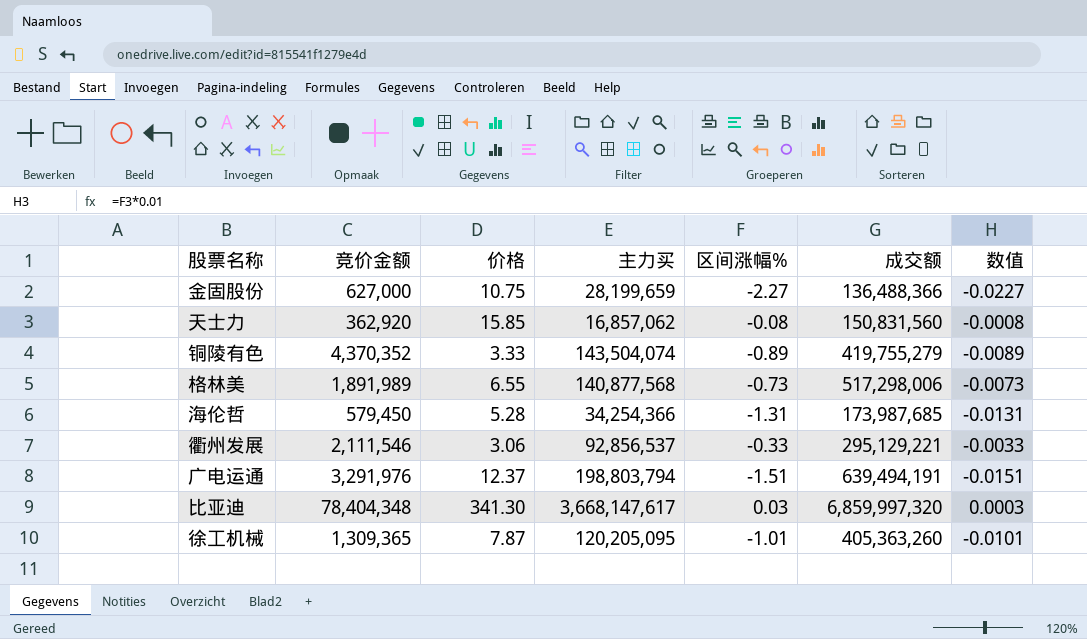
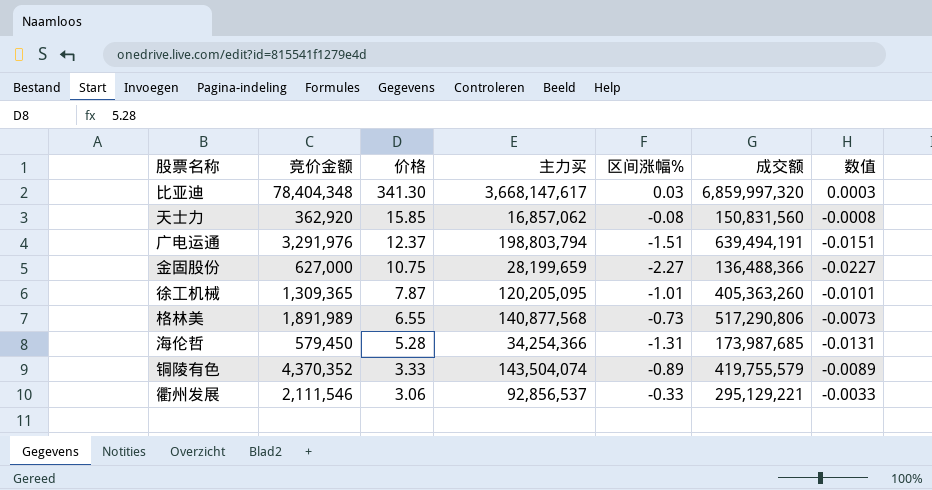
row order: none -> 价格 descending
格林美 | 成交额: 517,298,006 -> 517,290,806
铜陵有色 | 成交额: 419,755,279 -> 419,755,579

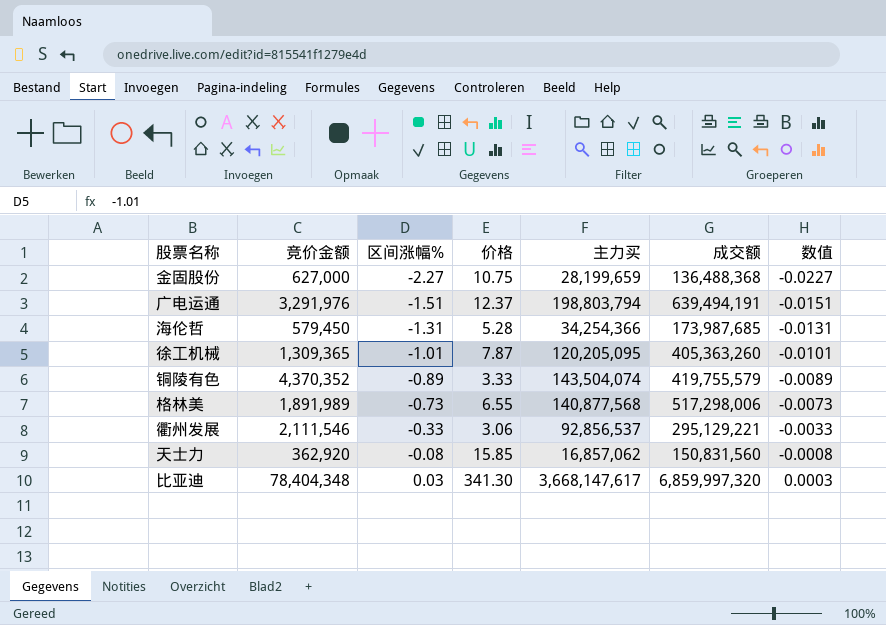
row order: 价格 descending -> 区间涨幅% ascending
column 区间涨幅% | position: 5 -> 3
金固股份 | 成交额: 136,488,366 -> 136,488,368
格林美 | 成交额: 517,290,806 -> 517,298,006

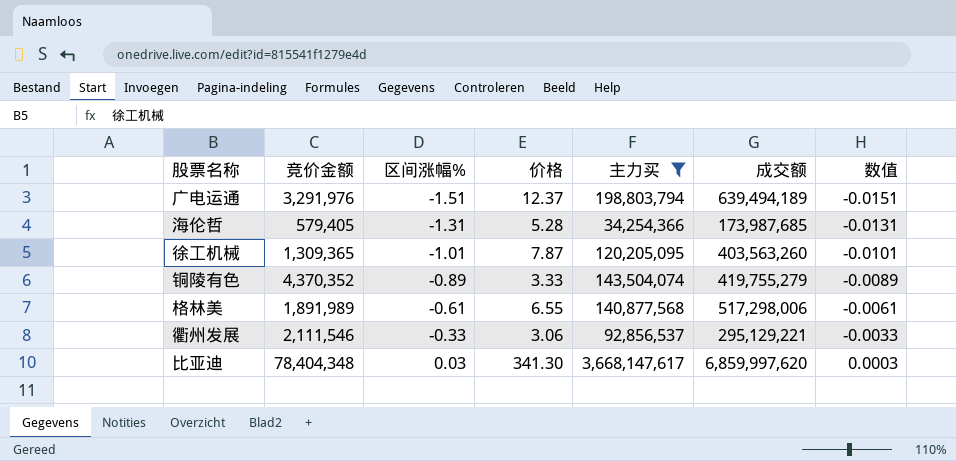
filter: none -> 主力买 >= 34,254,366
广电运通 | 成交额: 639,494,191 -> 639,494,189
海伦哲 | 竞价金额: 579,450 -> 579,405
徐工机械 | 成交额: 405,363,260 -> 403,563,260
铜陵有色 | 成交额: 419,755,579 -> 419,755,279
格林美 | 区间涨幅%: -0.73 -> -0.61
格林美 | 数值: -0.0073 -> -0.0061
比亚迪 | 成交额: 6,859,997,320 -> 6,859,997,620

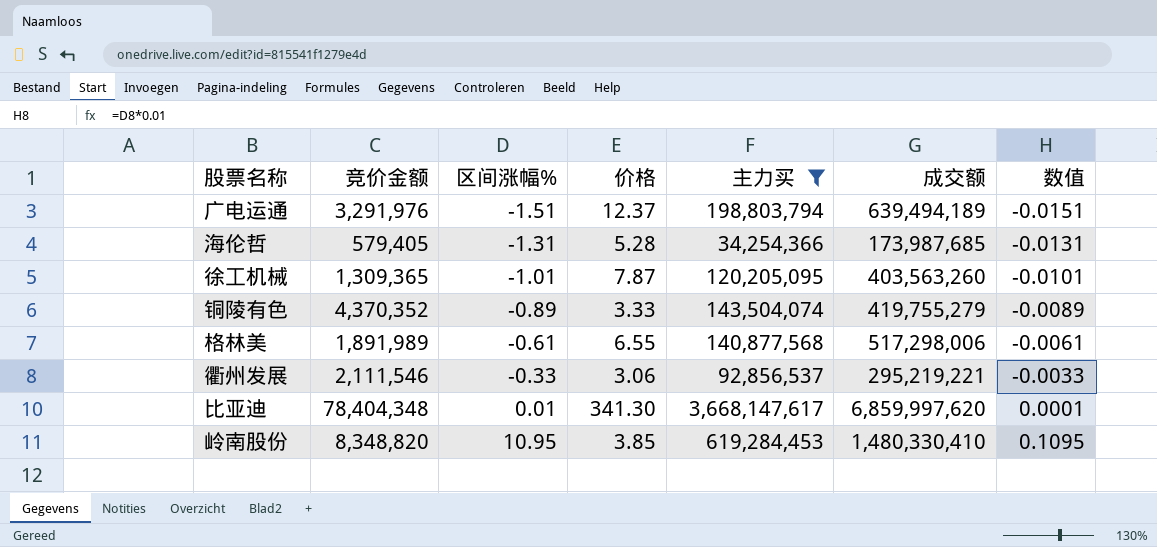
衢州发展 | 成交额: 295,129,221 -> 295,219,221
比亚迪 | 区间涨幅%: 0.03 -> 0.01
比亚迪 | 数值: 0.0003 -> 0.0001
row 岭南股份: none -> 8,348,820 | 10.95 | 3.85 | 619,284,453 | 1,480,330,410 | 0.1095

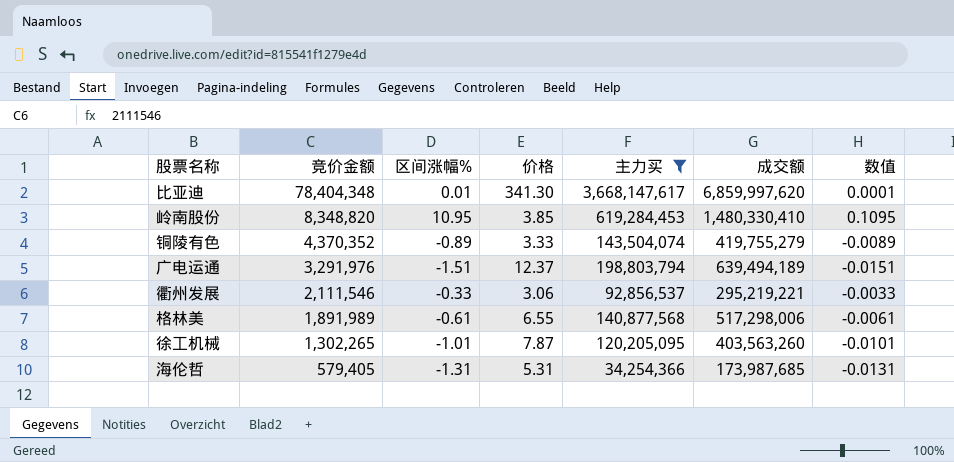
row order: 区间涨幅% ascending -> 竞价金额 descending
徐工机械 | 竞价金额: 1,309,365 -> 1,302,265
海伦哲 | 价格: 5.28 -> 5.31

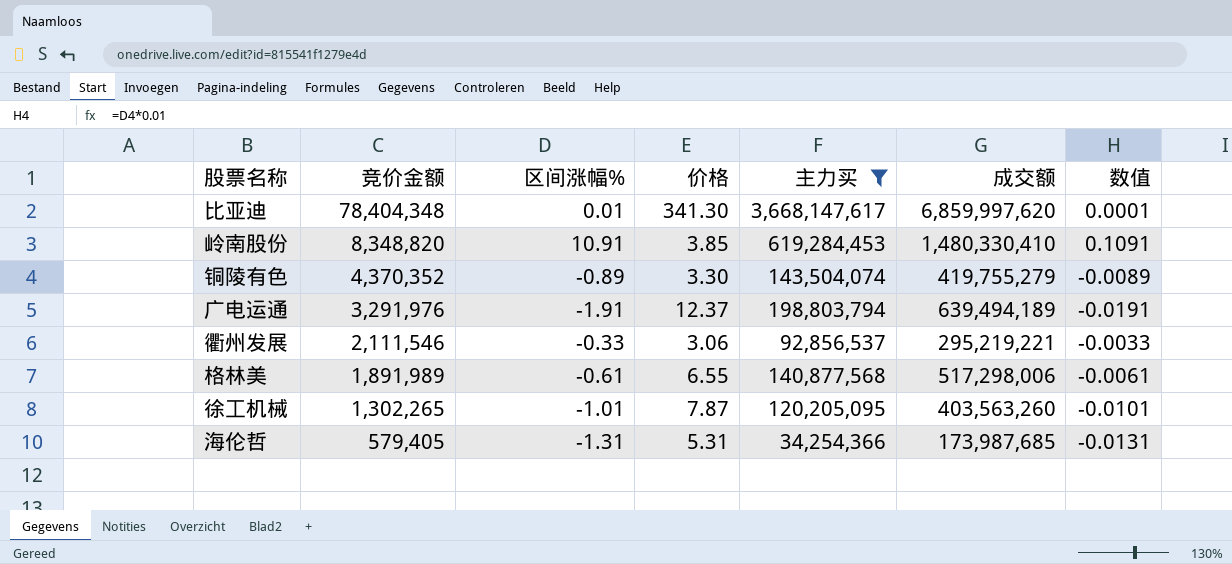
岭南股份 | 区间涨幅%: 10.95 -> 10.91
岭南股份 | 数值: 0.1095 -> 0.1091
铜陵有色 | 价格: 3.33 -> 3.30
广电运通 | 区间涨幅%: -1.51 -> -1.91
广电运通 | 数值: -0.0151 -> -0.0191

